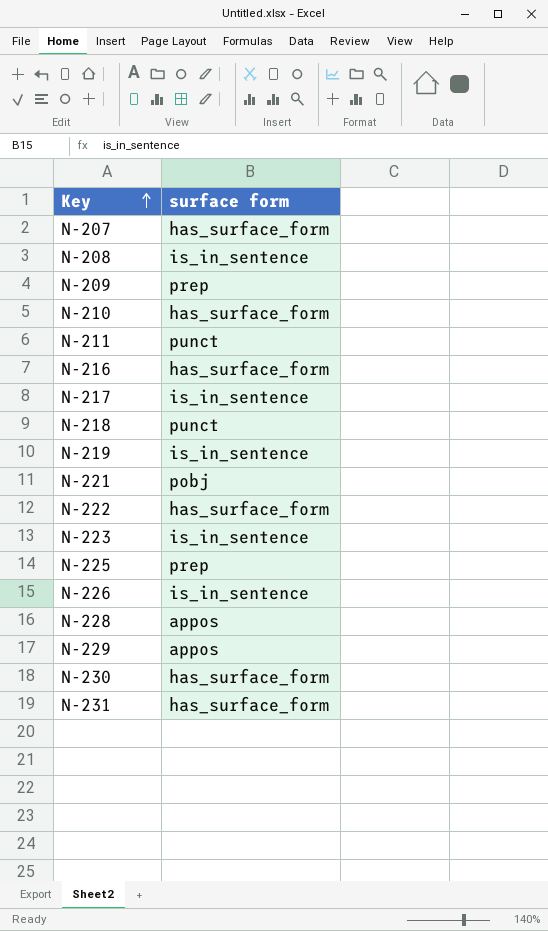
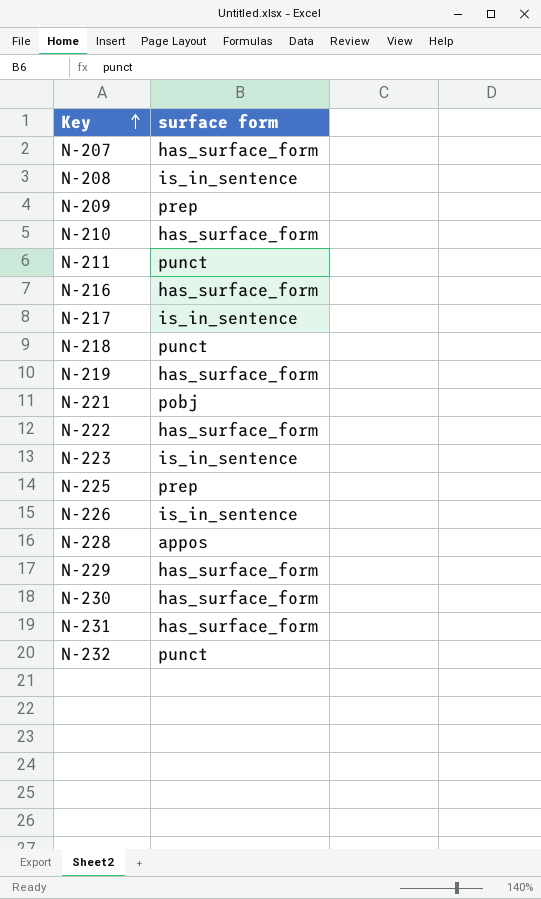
N-219 | surface form: is_in_sentence -> has_surface_form
N-229 | surface form: appos -> has_surface_form
row N-232: none -> punct

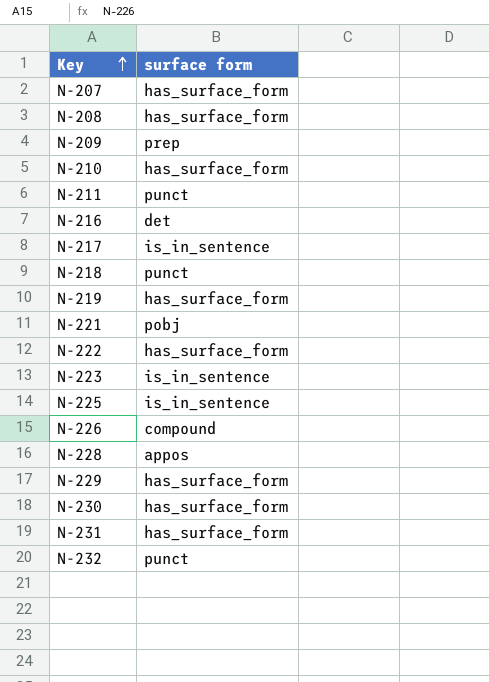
N-208 | surface form: is_in_sentence -> has_surface_form
N-216 | surface form: has_surface_form -> det
N-225 | surface form: prep -> is_in_sentence
N-226 | surface form: is_in_sentence -> compound

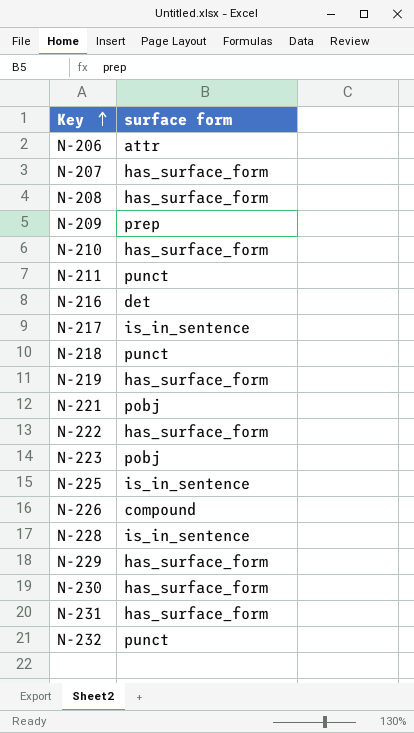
row N-206: none -> attr
N-223 | surface form: is_in_sentence -> pobj
N-228 | surface form: appos -> is_in_sentence

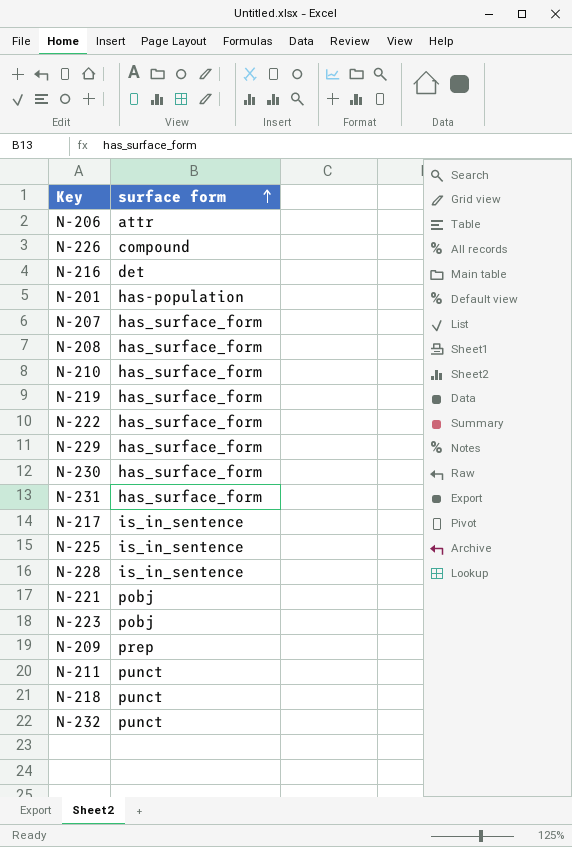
row order: Key ascending -> surface form ascending
row N-201: none -> has-population

